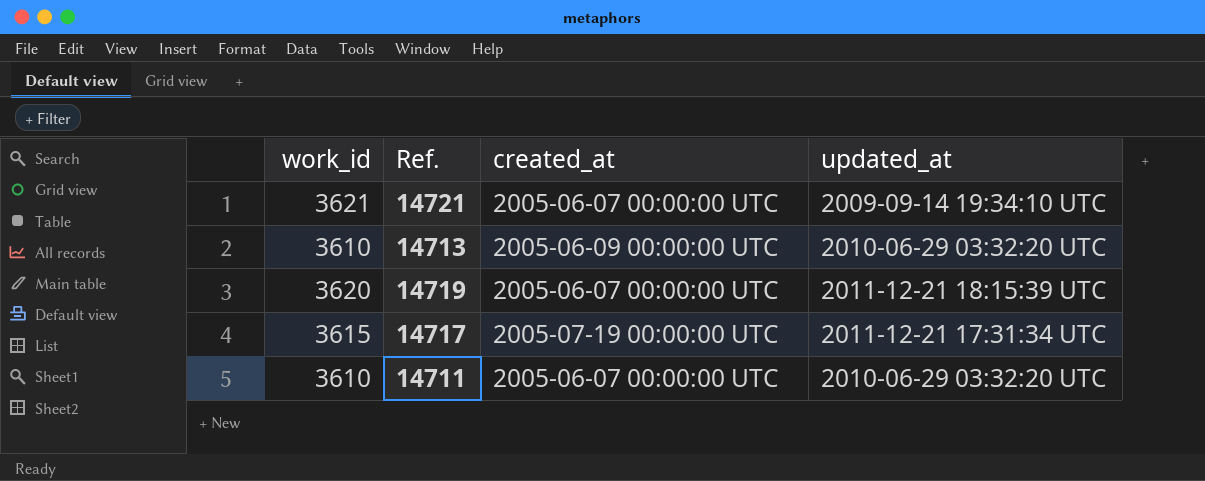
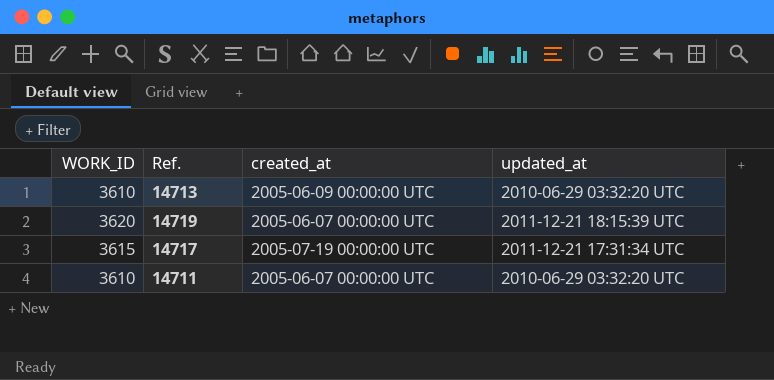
column name: work_id -> WORK_ID
row 14721: 3621 | 2005-06-07 00:00:00 UTC | 2009-09-14 19:34:10 UTC -> none

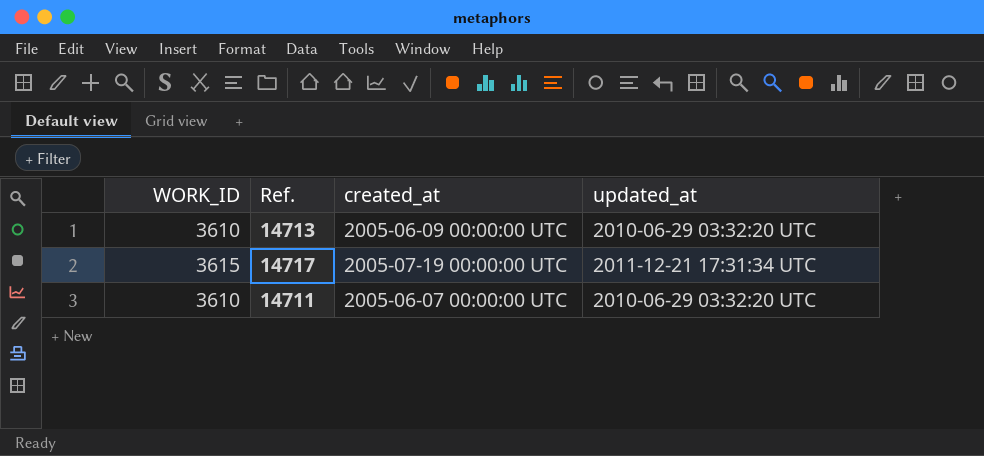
row 14719: 3620 | 2005-06-07 00:00:00 UTC | 2011-12-21 18:15:39 UTC -> none

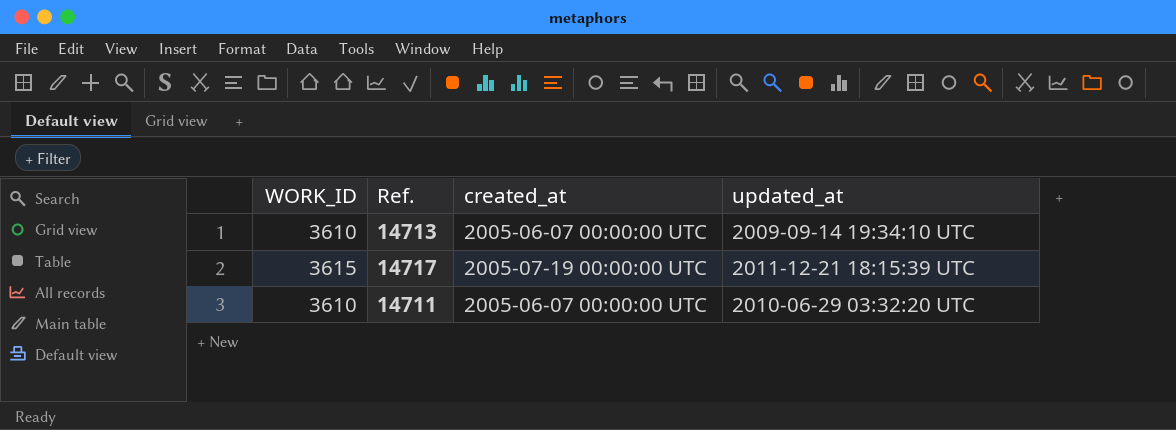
14713 | created_at: 2005-06-09 00:00:00 UTC -> 2005-06-07 00:00:00 UTC
14713 | updated_at: 2010-06-29 03:32:20 UTC -> 2009-09-14 19:34:10 UTC
14717 | updated_at: 2011-12-21 17:31:34 UTC -> 2011-12-21 18:15:39 UTC

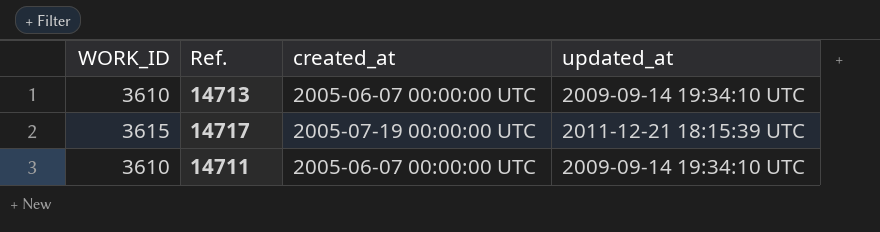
14711 | updated_at: 2010-06-29 03:32:20 UTC -> 2009-09-14 19:34:10 UTC

